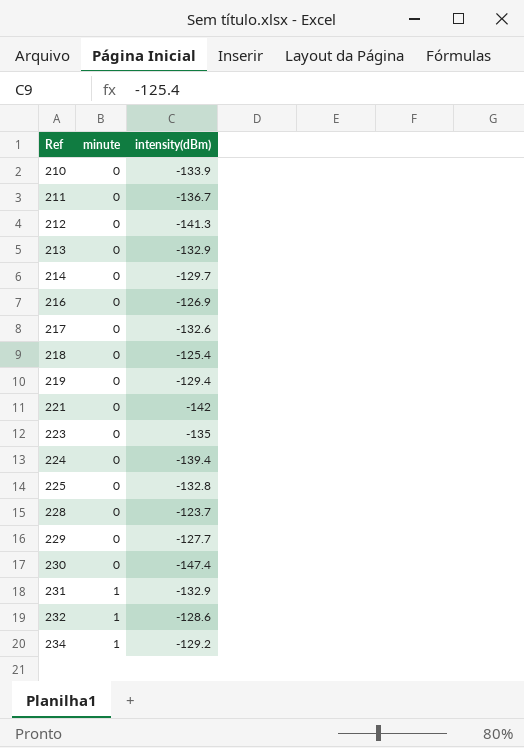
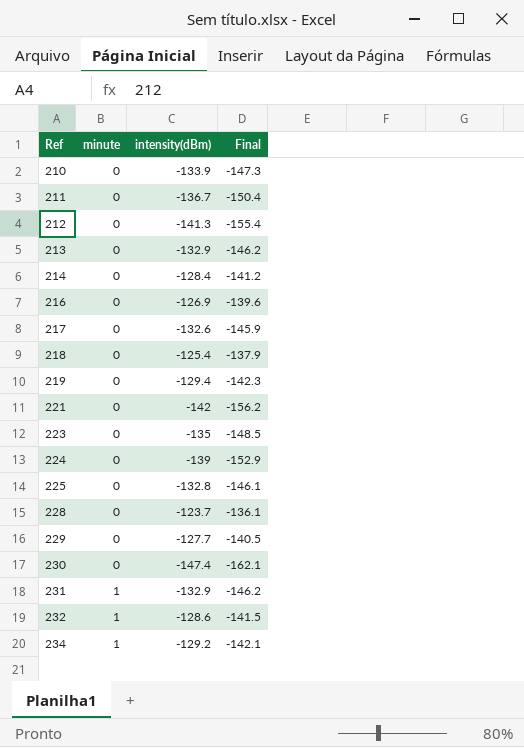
column Final | formula: none -> [intensity(dBm)] * 1.1
214 | intensity(dBm): -129.7 -> -128.4
224 | intensity(dBm): -139.4 -> -139

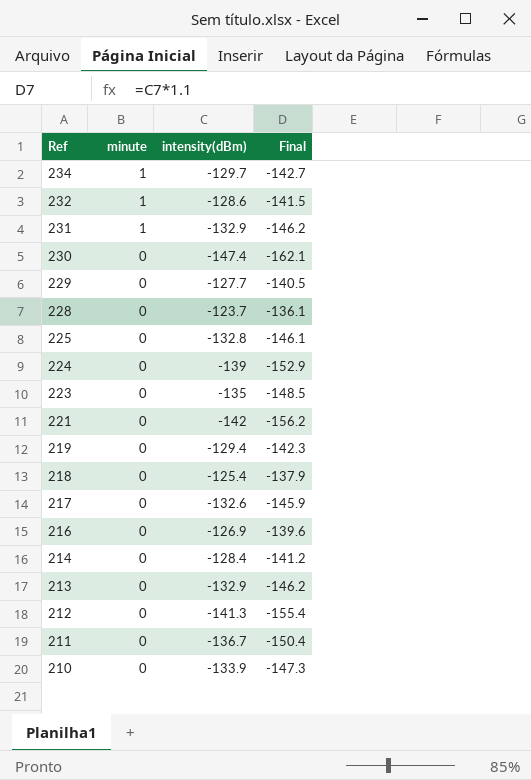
row order: Ref ascending -> Ref descending
234 | intensity(dBm): -129.2 -> -129.7
234 | Final: -142.1 -> -142.7

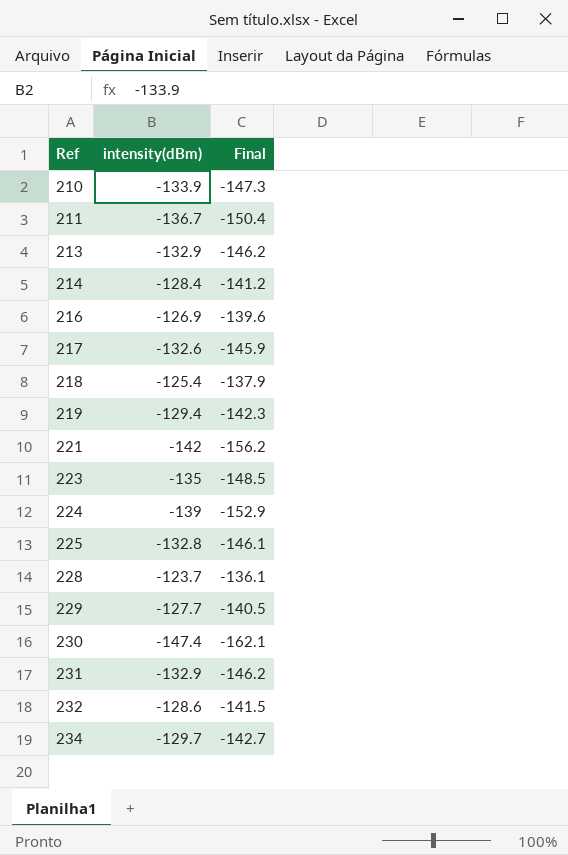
row order: Ref descending -> Ref ascending
column minute | position: 2 -> none
row 212: 0 | -141.3 | -155.4 -> none

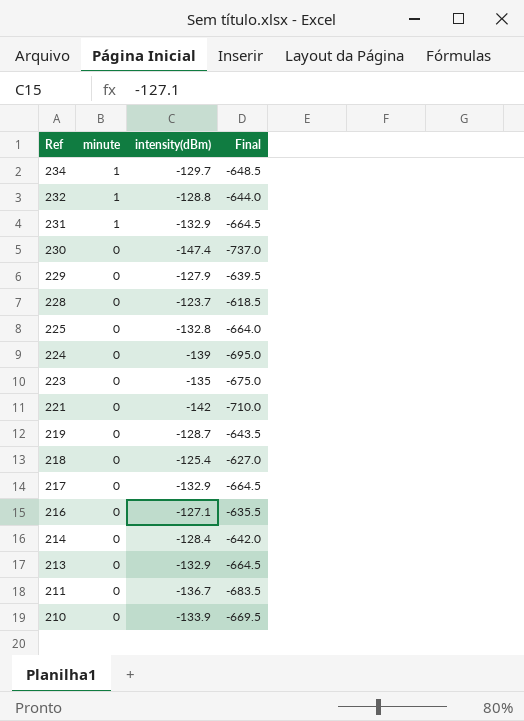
row order: Ref ascending -> Ref descending
column minute | position: none -> 2
column Final | formula: [intensity(dBm)] * 1.1 -> [intensity(dBm)] * 5
232 | intensity(dBm): -128.6 -> -128.8
229 | intensity(dBm): -127.7 -> -127.9
219 | intensity(dBm): -129.4 -> -128.7
217 | intensity(dBm): -132.6 -> -132.9
216 | intensity(dBm): -126.9 -> -127.1

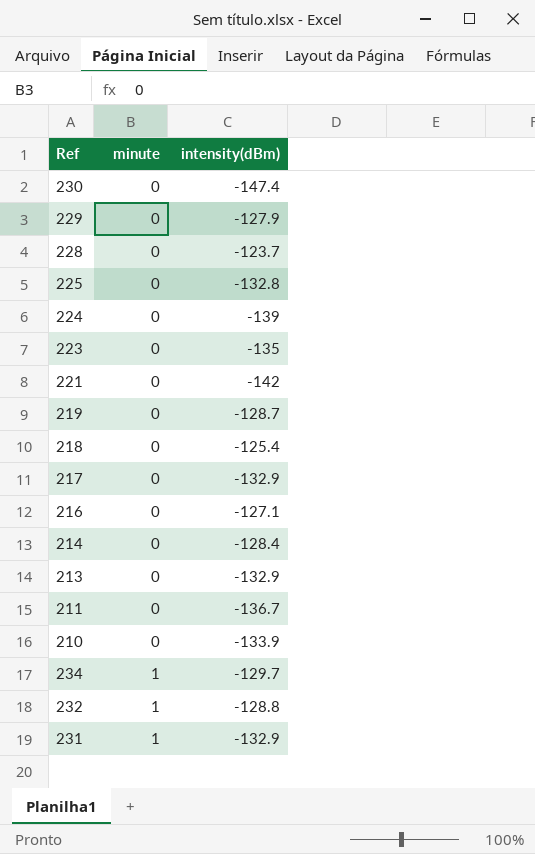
row order: Ref descending -> minute ascending
column Final | formula: [intensity(dBm)] * 5 -> none

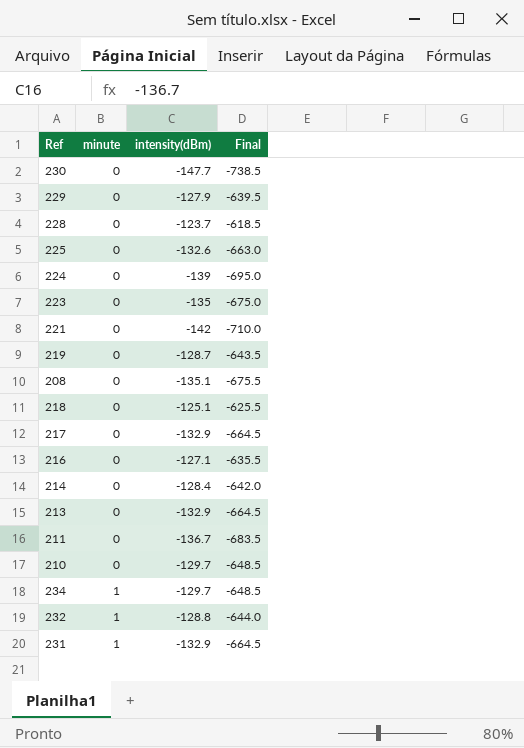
column Final | formula: none -> [intensity(dBm)] * 5
230 | intensity(dBm): -147.4 -> -147.7
225 | intensity(dBm): -132.8 -> -132.6
row 208: none -> 0 | -135.1 | -675.5
218 | intensity(dBm): -125.4 -> -125.1
210 | intensity(dBm): -133.9 -> -129.7

